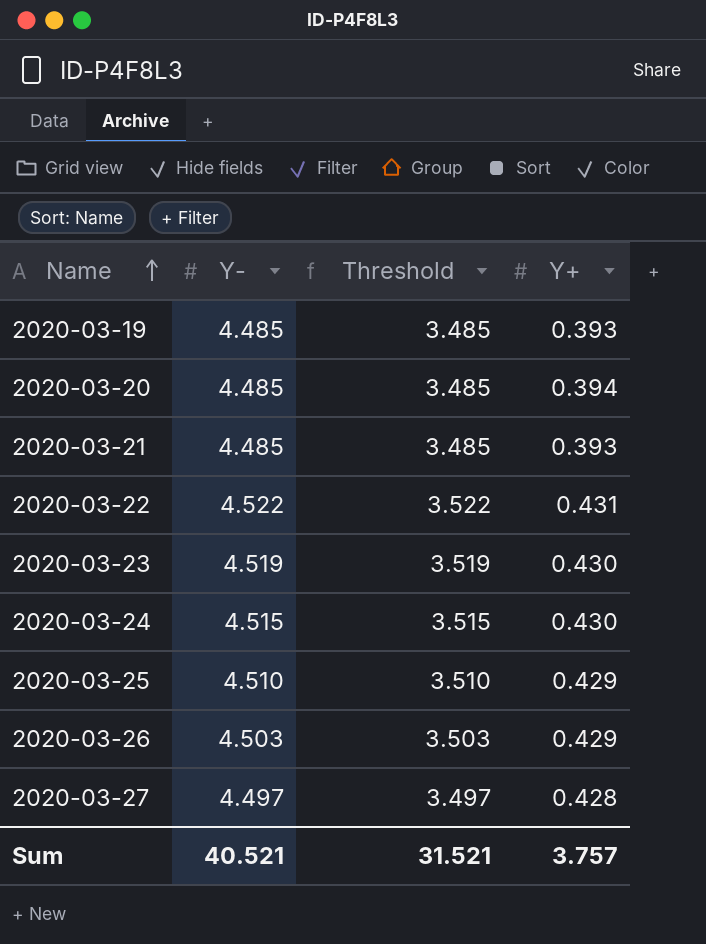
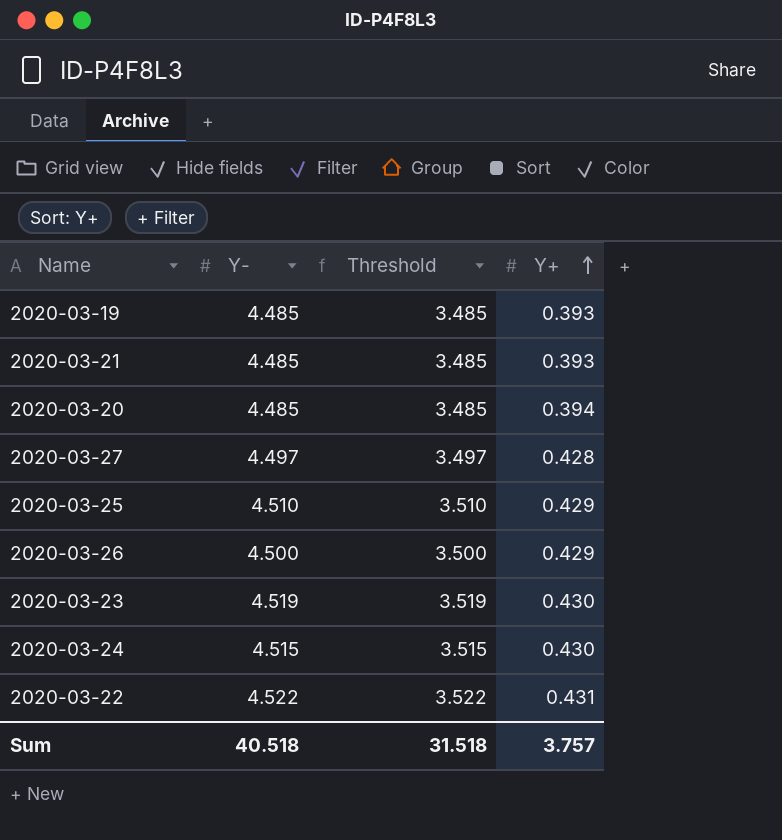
row order: Name ascending -> Y+ ascending
2020-03-26 | Y-: 4.503 -> 4.500
2020-03-26 | Threshold: 3.503 -> 3.500
Sum | Y-: 40.521 -> 40.518
Sum | Threshold: 31.521 -> 31.518

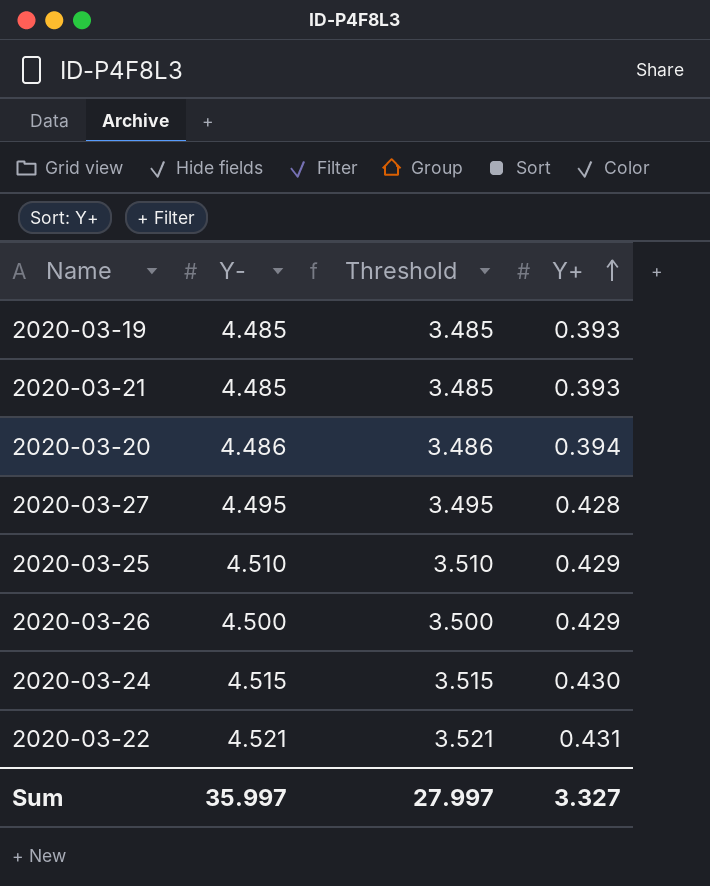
row 2020-03-23: 4.519 | 3.519 | 0.430 -> none
2020-03-20 | Y-: 4.485 -> 4.486
2020-03-20 | Threshold: 3.485 -> 3.486
2020-03-27 | Y-: 4.497 -> 4.495
2020-03-27 | Threshold: 3.497 -> 3.495
2020-03-22 | Y-: 4.522 -> 4.521
2020-03-22 | Threshold: 3.522 -> 3.521
Sum | Y-: 40.518 -> 35.997
Sum | Threshold: 31.518 -> 27.997
Sum | Y+: 3.757 -> 3.327

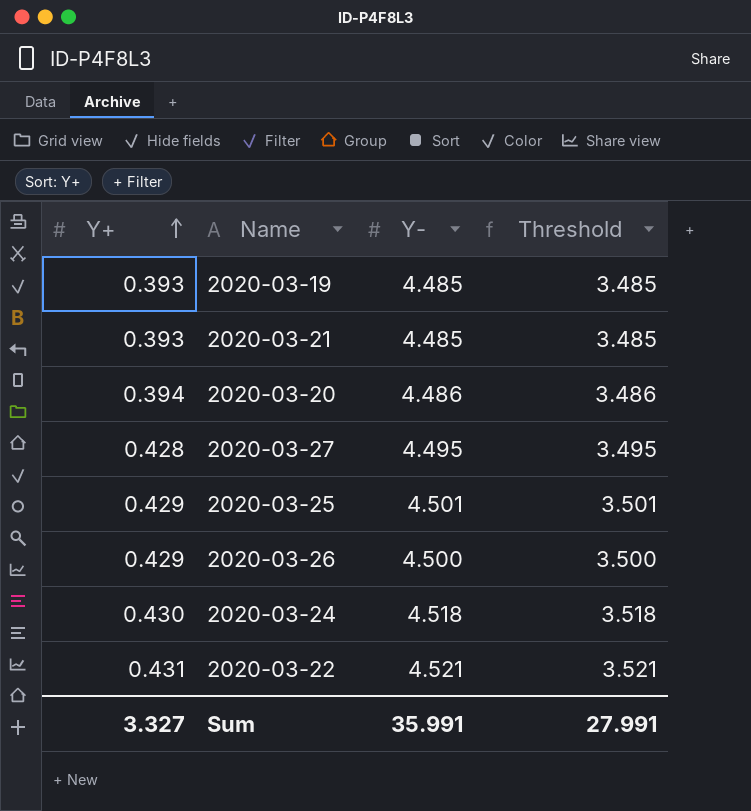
column Y+ | position: 4 -> 1
2020-03-25 | Y-: 4.510 -> 4.501
2020-03-25 | Threshold: 3.510 -> 3.501
2020-03-24 | Y-: 4.515 -> 4.518
2020-03-24 | Threshold: 3.515 -> 3.518
Sum | Y-: 35.997 -> 35.991
Sum | Threshold: 27.997 -> 27.991

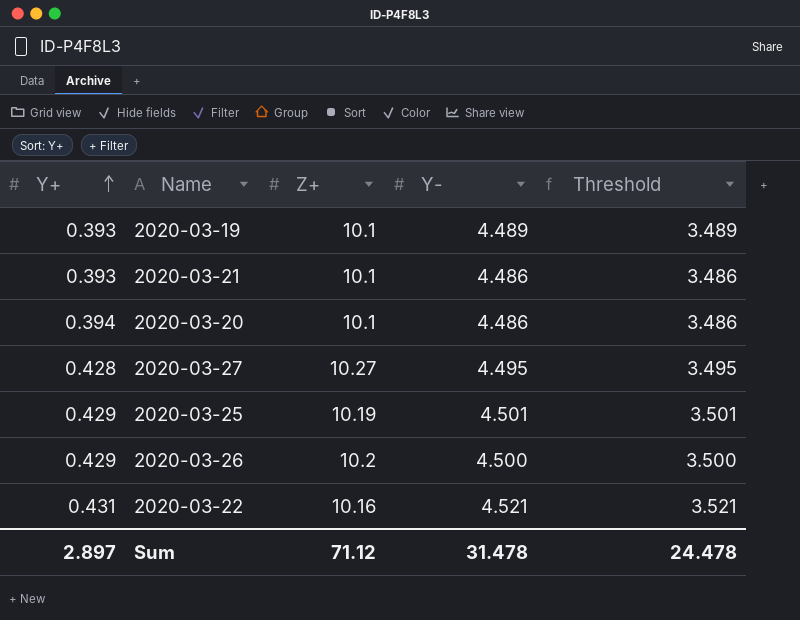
column Z+ | position: none -> 3
row 2020-03-24: 0.430 | 4.518 | 3.518 -> none
2020-03-19 | Y-: 4.485 -> 4.489
2020-03-19 | Threshold: 3.485 -> 3.489
2020-03-21 | Y-: 4.485 -> 4.486
2020-03-21 | Threshold: 3.485 -> 3.486
Sum | Y+: 3.327 -> 2.897
Sum | Y-: 35.991 -> 31.478
Sum | Threshold: 27.991 -> 24.478

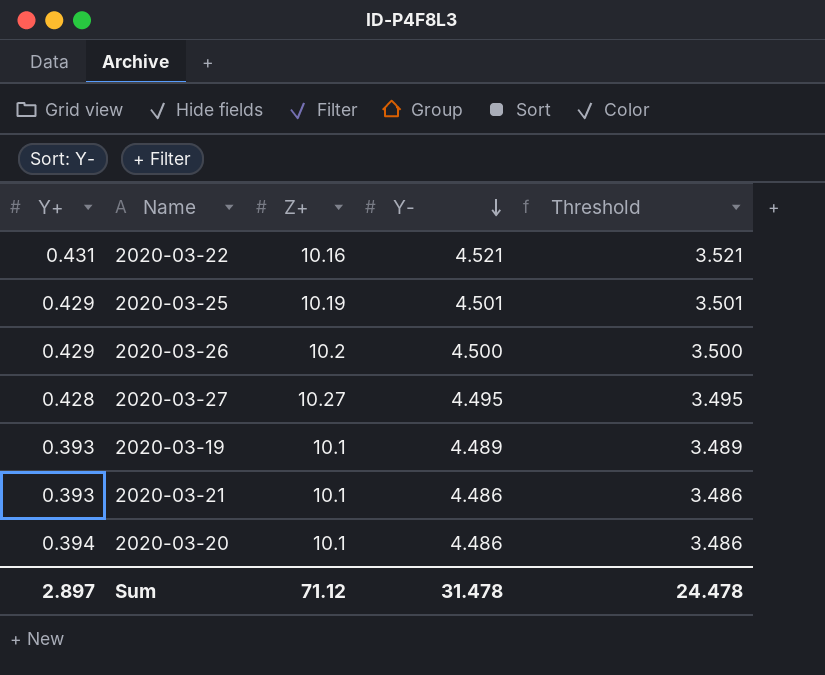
row order: Y+ ascending -> Y- descending

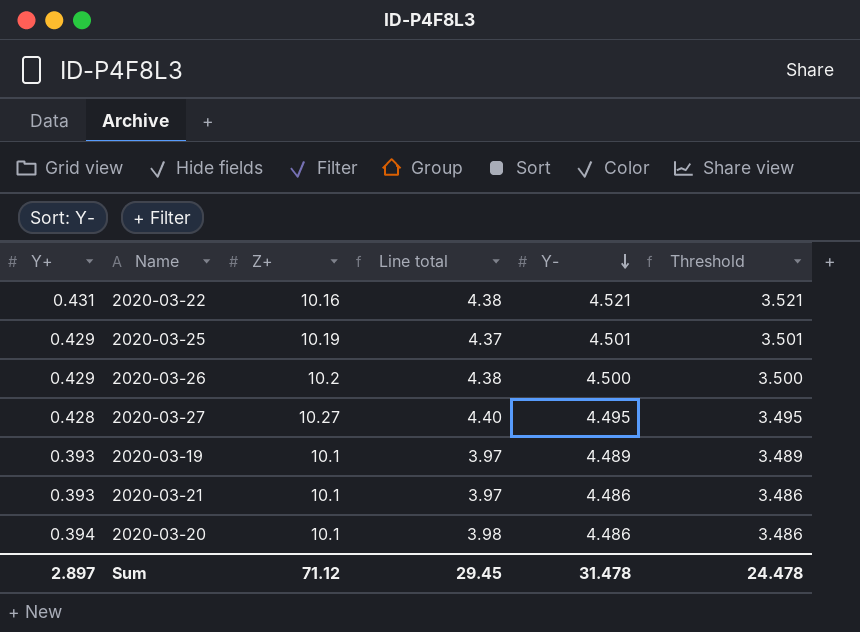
column Line total | formula: none -> [Y+] * [Z+]

